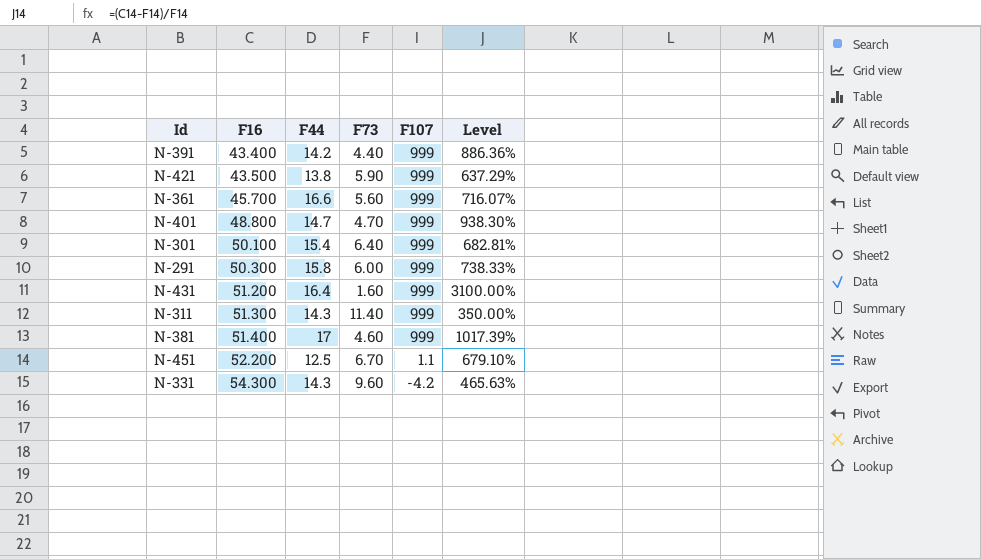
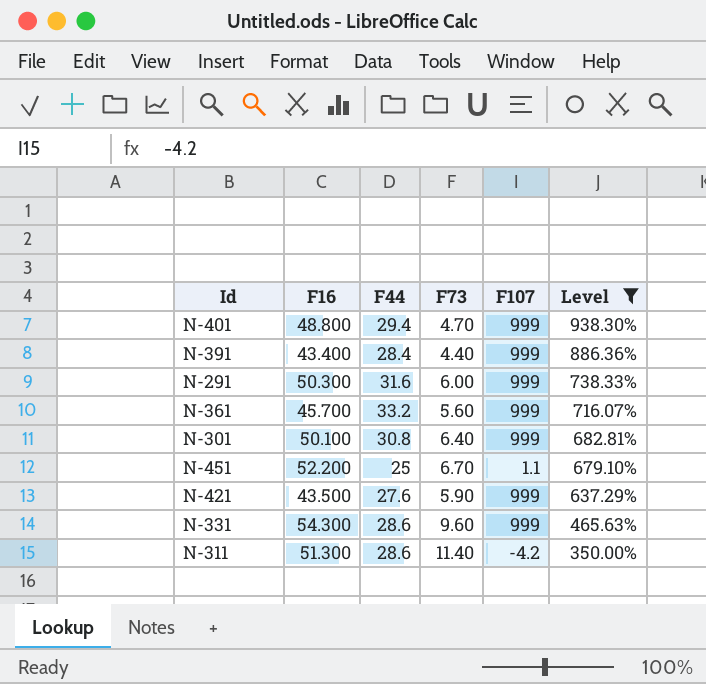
filter: none -> Level <= 938.30%
row order: F16 ascending -> Level descending
N-401 | F44: 14.7 -> 29.4
N-391 | F44: 14.2 -> 28.4
N-291 | F44: 15.8 -> 31.6
N-361 | F44: 16.6 -> 33.2
N-301 | F44: 15.4 -> 30.8
N-451 | F44: 12.5 -> 25
N-421 | F44: 13.8 -> 27.6
N-331 | F44: 14.3 -> 28.6
N-331 | F107: -4.2 -> 999
N-311 | F44: 14.3 -> 28.6
N-311 | F107: 999 -> -4.2

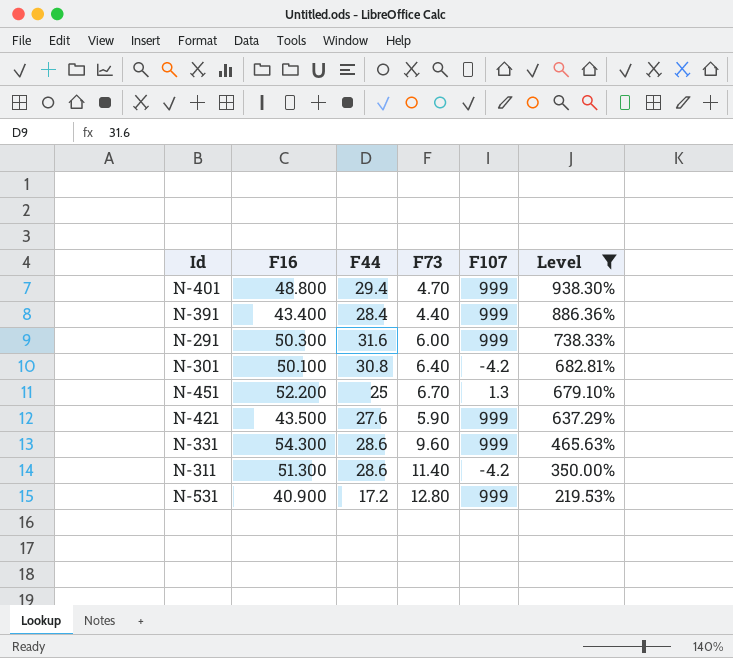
row N-361: 45.700 | 33.2 | 5.60 | 999 | 716.07% -> none
N-301 | F107: 999 -> -4.2
N-451 | F107: 1.1 -> 1.3
row N-531: none -> 40.900 | 17.2 | 12.80 | 999 | 219.53%

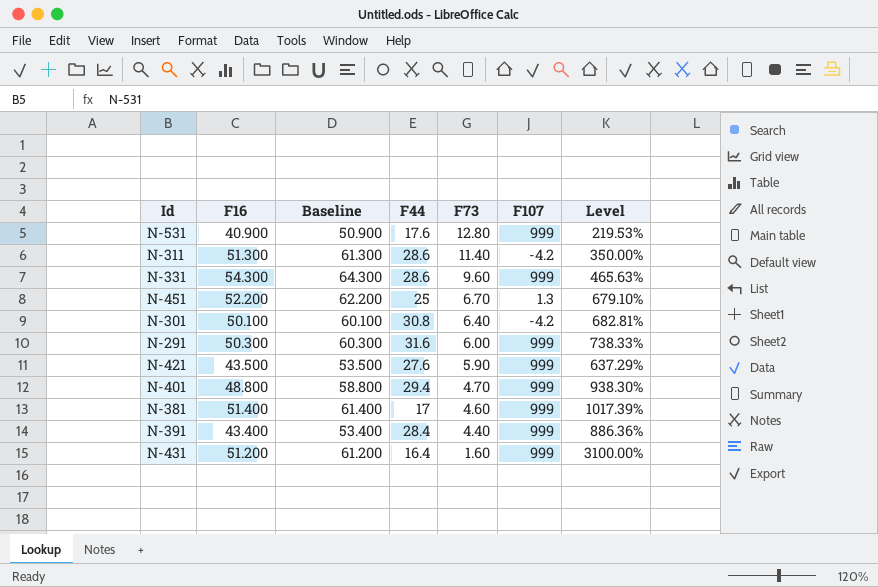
filter: Level <= 938.30% -> none
row order: Level descending -> F73 descending
column Baseline | formula: none -> [F16] + 10
N-531 | F44: 17.2 -> 17.6

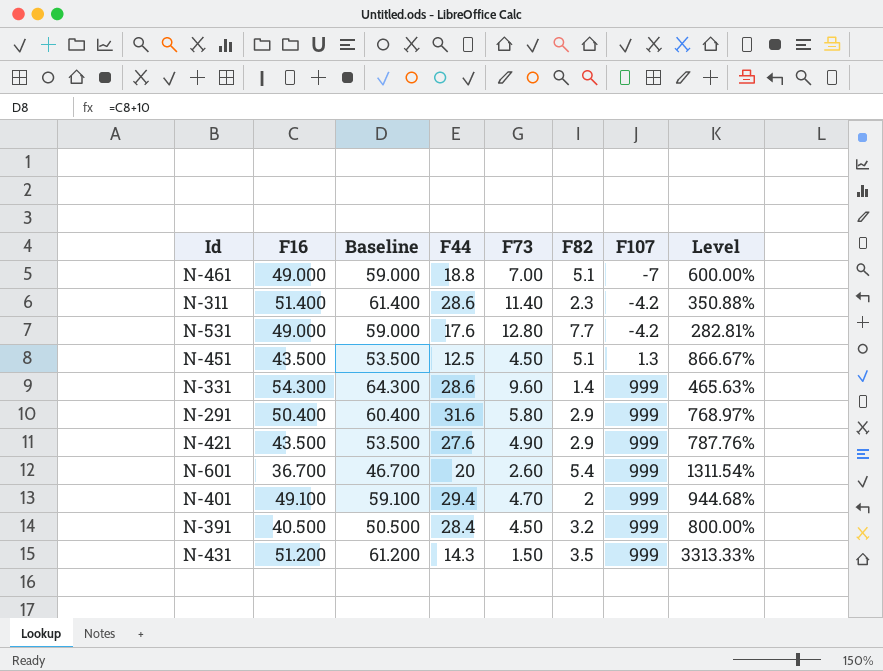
row order: F73 descending -> F107 ascending
column F82 | position: none -> 6
row N-301: 50.100 | 60.100 | 30.8 | 6.40 | -4.2 | 682.81% -> none
row N-381: 51.400 | 61.400 | 17 | 4.60 | 999 | 1017.39% -> none
row N-461: none -> 49.000 | 59.000 | 18.8 | 7.00 | 5.1 | -7 | 600.00%
N-311 | F16: 51.300 -> 51.400
N-311 | Baseline: 61.300 -> 61.400
N-311 | Level: 350.00% -> 350.88%
N-531 | F16: 40.900 -> 49.000
N-531 | Baseline: 50.900 -> 59.000
N-531 | F107: 999 -> -4.2
N-531 | Level: 219.53% -> 282.81%
N-451 | F16: 52.200 -> 43.500
N-451 | Baseline: 62.200 -> 53.500
N-451 | F44: 25 -> 12.5
N-451 | F73: 6.70 -> 4.50
N-451 | Level: 679.10% -> 866.67%
N-291 | F16: 50.300 -> 50.400
N-291 | Baseline: 60.300 -> 60.400
N-291 | F73: 6.00 -> 5.80
N-291 | Level: 738.33% -> 768.97%
N-421 | F73: 5.90 -> 4.90
N-421 | Level: 637.29% -> 787.76%
row N-601: none -> 36.700 | 46.700 | 20 | 2.60 | 5.4 | 999 | 1311.54%
N-401 | F16: 48.800 -> 49.100
N-401 | Baseline: 58.800 -> 59.100
N-401 | Level: 938.30% -> 944.68%
N-391 | F16: 43.400 -> 40.500
N-391 | Baseline: 53.400 -> 50.500
N-391 | F73: 4.40 -> 4.50
N-391 | Level: 886.36% -> 800.00%
N-431 | F44: 16.4 -> 14.3
N-431 | F73: 1.60 -> 1.50
N-431 | Level: 3100.00% -> 3313.33%

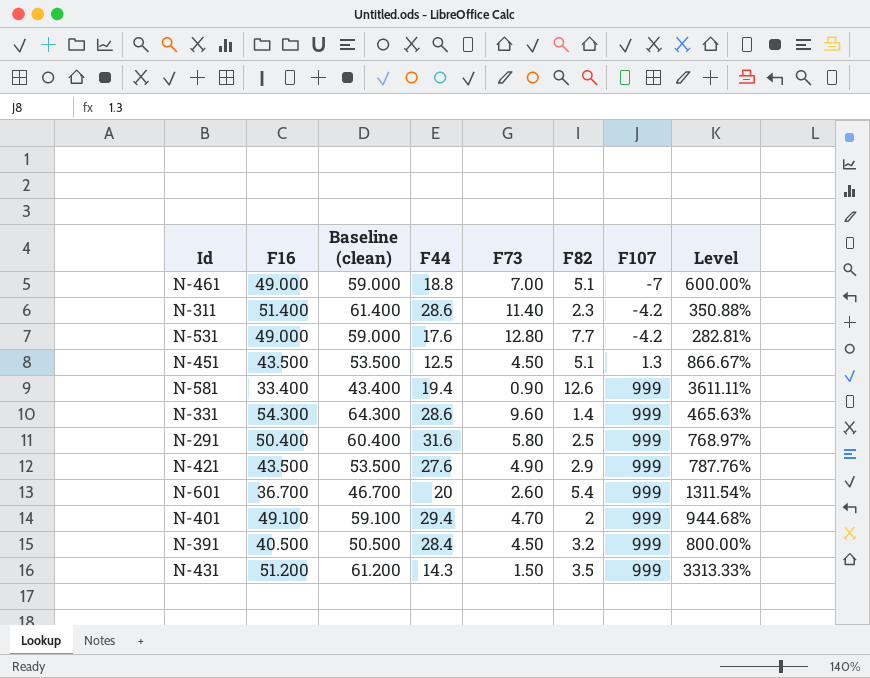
column name: Baseline -> Baseline (clean)
row N-581: none -> 33.400 | 43.400 | 19.4 | 0.90 | 12.6 | 999 | 3611.11%
N-291 | F82: 2.9 -> 2.5

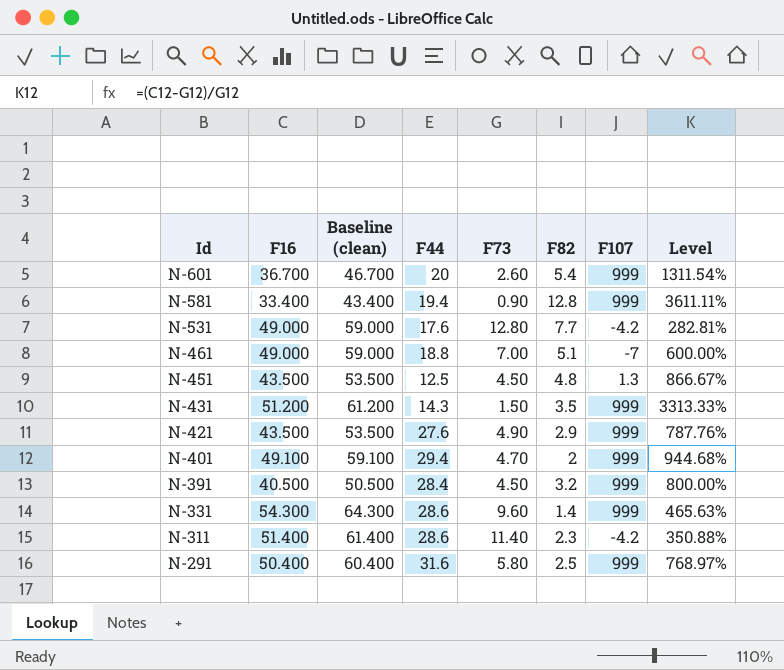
row order: F107 ascending -> Id descending
N-581 | F82: 12.6 -> 12.8
N-451 | F82: 5.1 -> 4.8

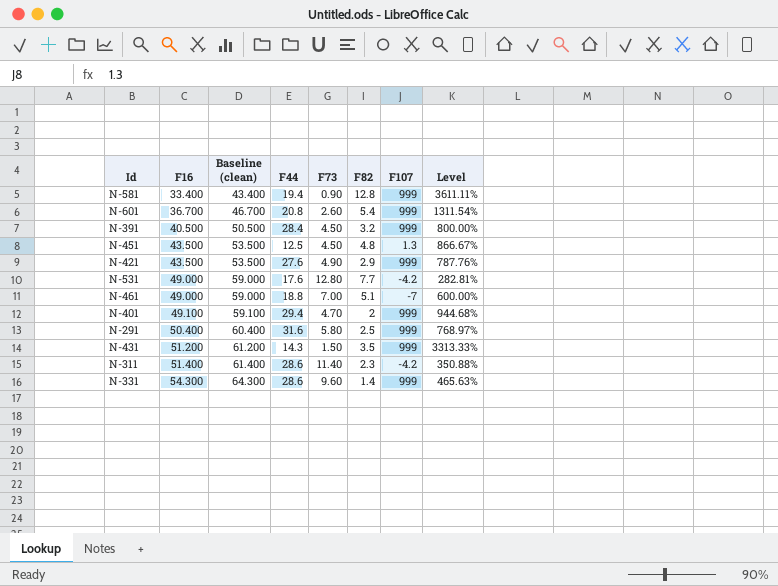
row order: Id descending -> F16 ascending
N-601 | F44: 20 -> 20.8

